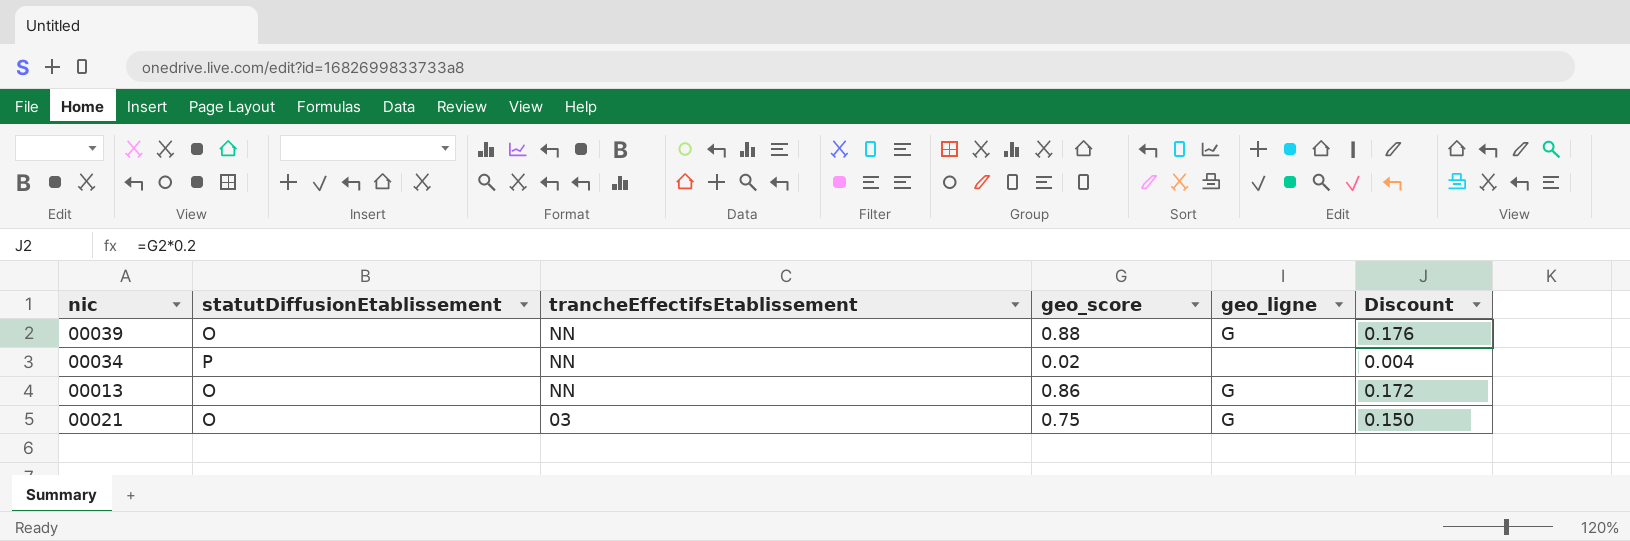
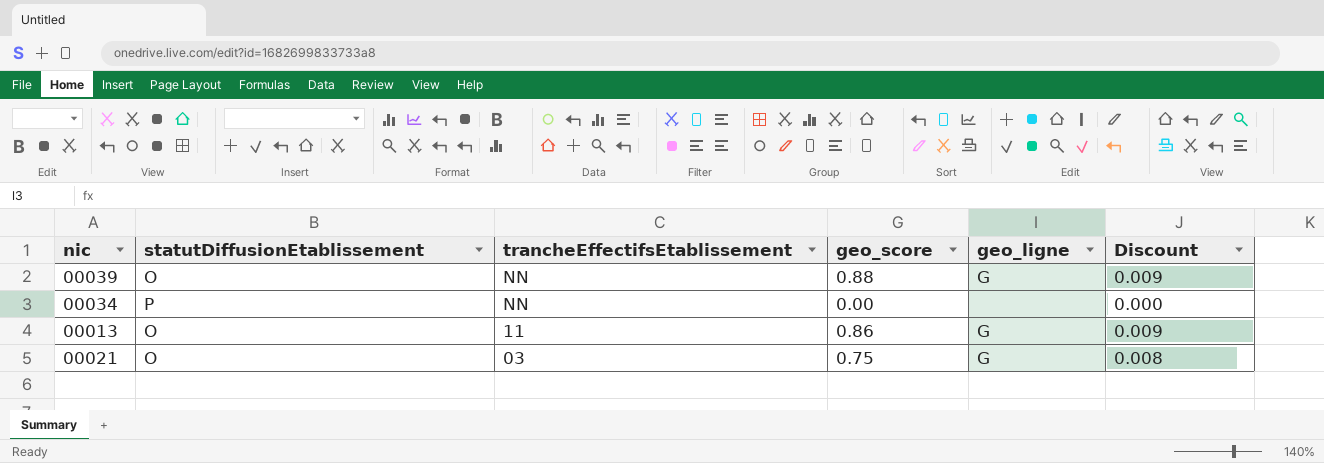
column Discount | formula: [geo_score] * 0.2 -> [geo_score] * 0.01
00034 | geo_score: 0.02 -> 0.00
00013 | trancheEffectifsEtablissement: NN -> 11

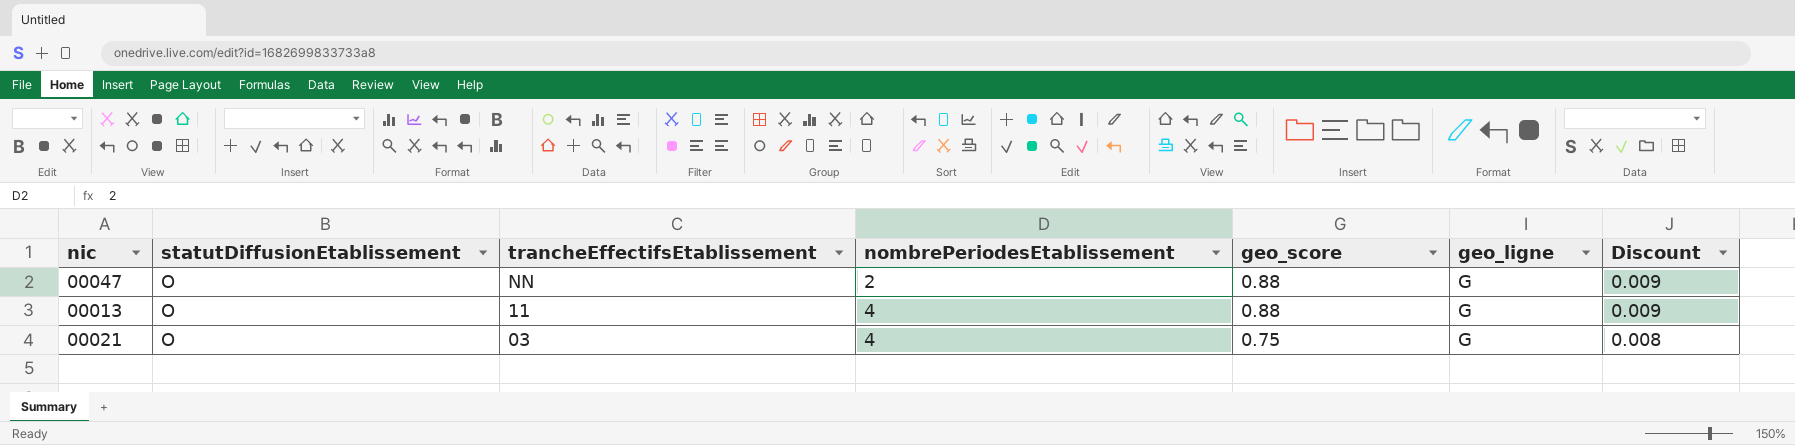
column nombrePeriodesEtablissement | position: none -> 4
row 00039: O | NN | 0.88 | G | 0.009 -> none
row 00034: P | NN | 0.00 | none | 0.000 -> none
row 00047: none -> O | NN | 2 | 0.88 | G | 0.009
00013 | geo_score: 0.86 -> 0.88

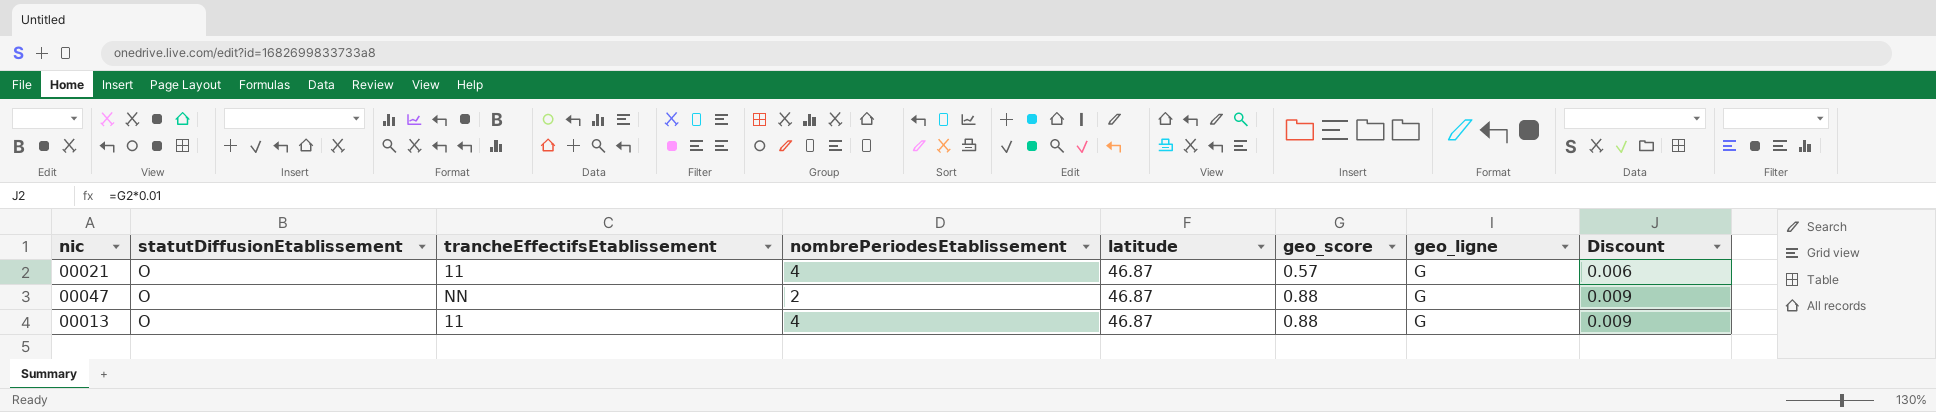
row order: trancheEffectifsEtablissement descending -> geo_score ascending
column latitude | position: none -> 5
00021 | trancheEffectifsEtablissement: 03 -> 11
00021 | geo_score: 0.75 -> 0.57
00021 | Discount: 0.008 -> 0.006

